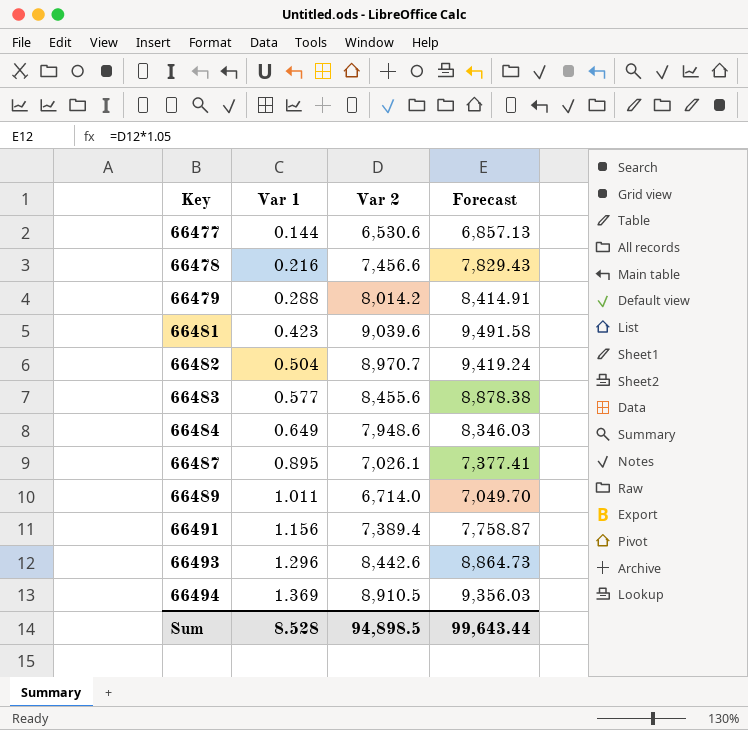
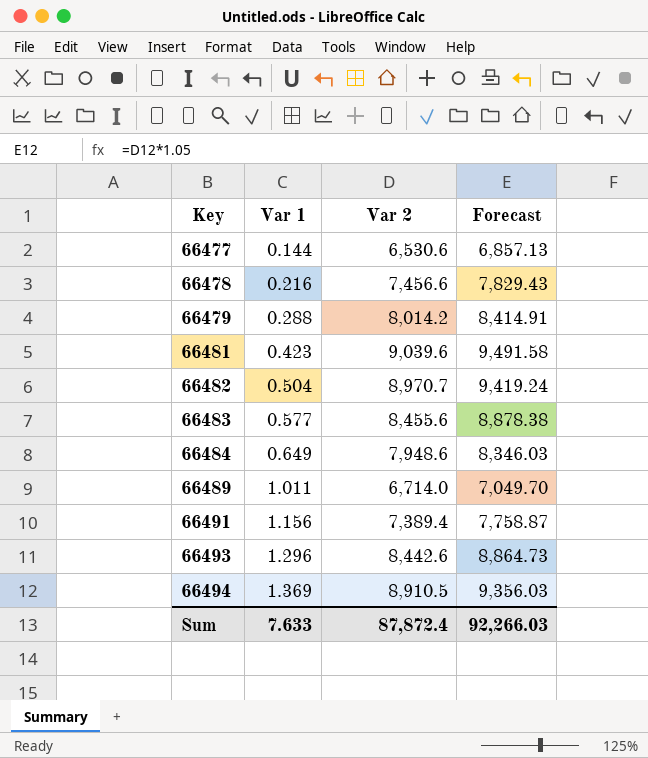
row 66487: 0.895 | 7,026.1 | 7,377.41 -> none
Sum | Var 1: 8.528 -> 7.633
Sum | Var 2: 94,898.5 -> 87,872.4
Sum | Forecast: 99,643.44 -> 92,266.03

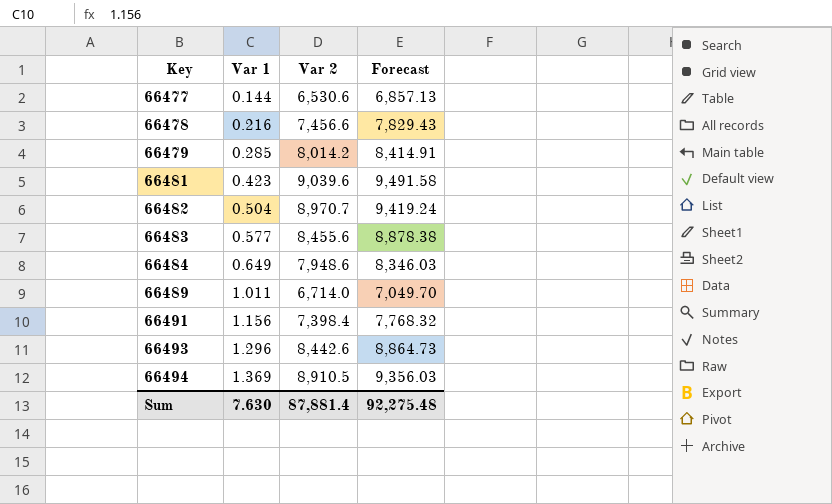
66479 | Var 1: 0.288 -> 0.285
66491 | Var 2: 7,389.4 -> 7,398.4
66491 | Forecast: 7,758.87 -> 7,768.32
Sum | Var 1: 7.633 -> 7.630
Sum | Var 2: 87,872.4 -> 87,881.4
Sum | Forecast: 92,266.03 -> 92,275.48

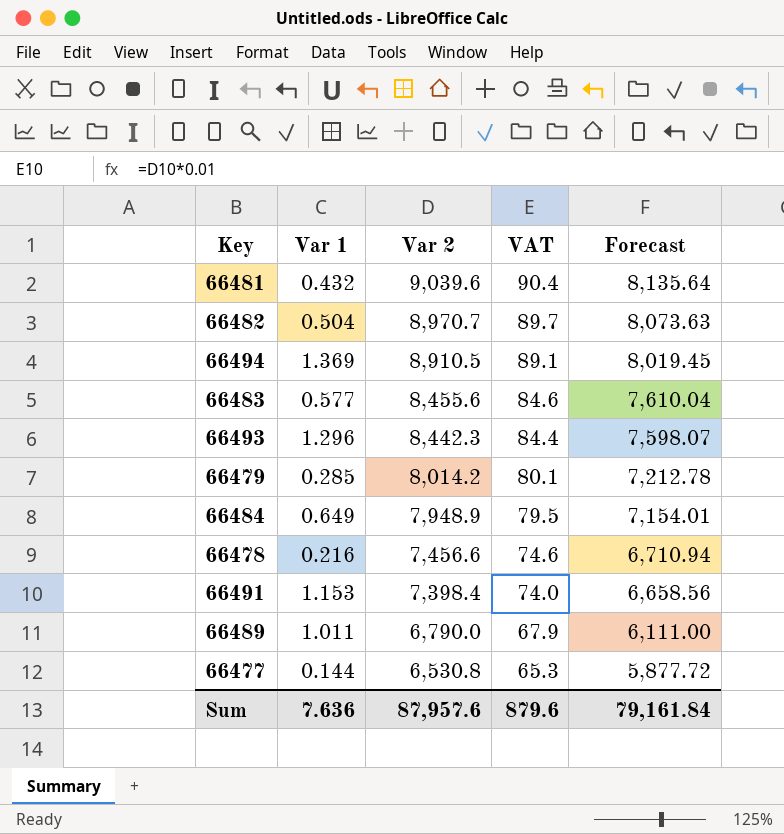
row order: Key ascending -> Var 2 descending
column VAT | formula: none -> [Var 2] * 0.01
column Forecast | formula: [Var 2] * 1.05 -> [Var 2] * 0.9
66481 | Var 1: 0.423 -> 0.432
66493 | Var 2: 8,442.6 -> 8,442.3
66484 | Var 2: 7,948.6 -> 7,948.9
66491 | Var 1: 1.156 -> 1.153
66489 | Var 2: 6,714.0 -> 6,790.0
66477 | Var 2: 6,530.6 -> 6,530.8
Sum | Var 1: 7.630 -> 7.636
Sum | Var 2: 87,881.4 -> 87,957.6
Sum | Forecast: 92,275.48 -> 79,161.84

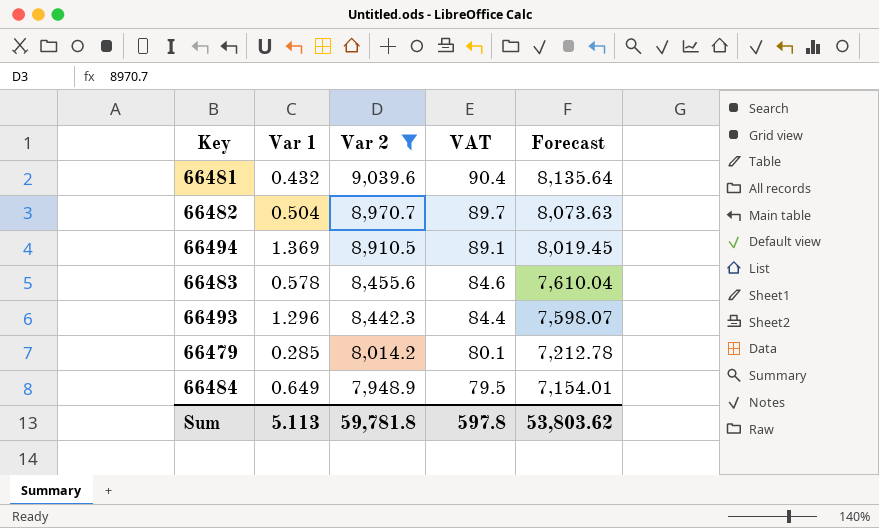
filter: none -> Var 2 >= 7,948.9
66483 | Var 1: 0.577 -> 0.578
Sum | Var 1: 7.636 -> 5.113
Sum | Var 2: 87,957.6 -> 59,781.8
Sum | VAT: 879.6 -> 597.8
Sum | Forecast: 79,161.84 -> 53,803.62

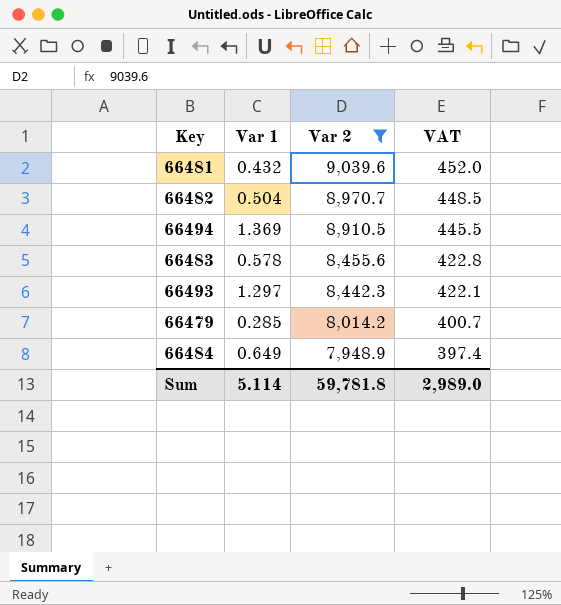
column Forecast | formula: [Var 2] * 0.9 -> none
column VAT | formula: [Var 2] * 0.01 -> [Var 2] * 0.05
66493 | Var 1: 1.296 -> 1.297
Sum | Var 1: 5.113 -> 5.114
Sum | VAT: 597.8 -> 2,989.0

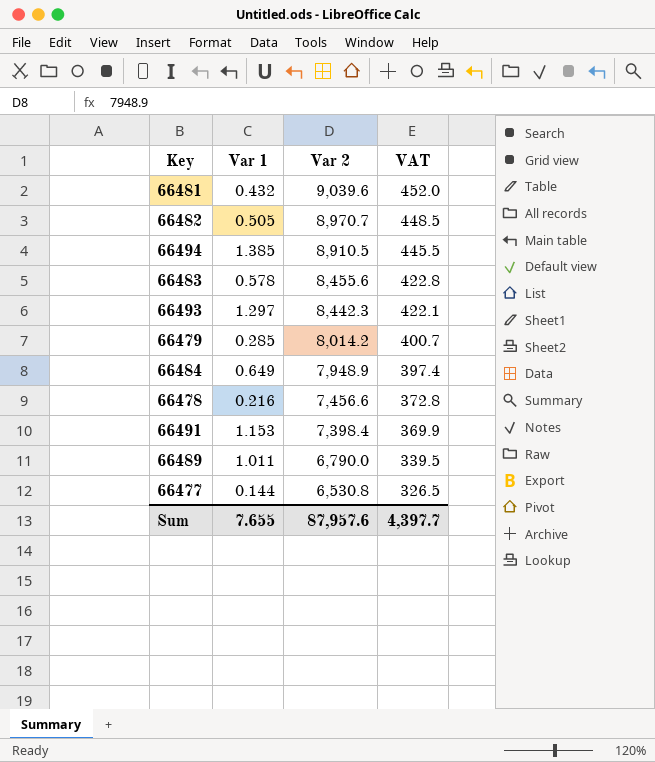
filter: Var 2 >= 7,948.9 -> none
66482 | Var 1: 0.504 -> 0.505
66494 | Var 1: 1.369 -> 1.385
Sum | Var 1: 5.114 -> 7.655
Sum | Var 2: 59,781.8 -> 87,957.6
Sum | VAT: 2,989.0 -> 4,397.7

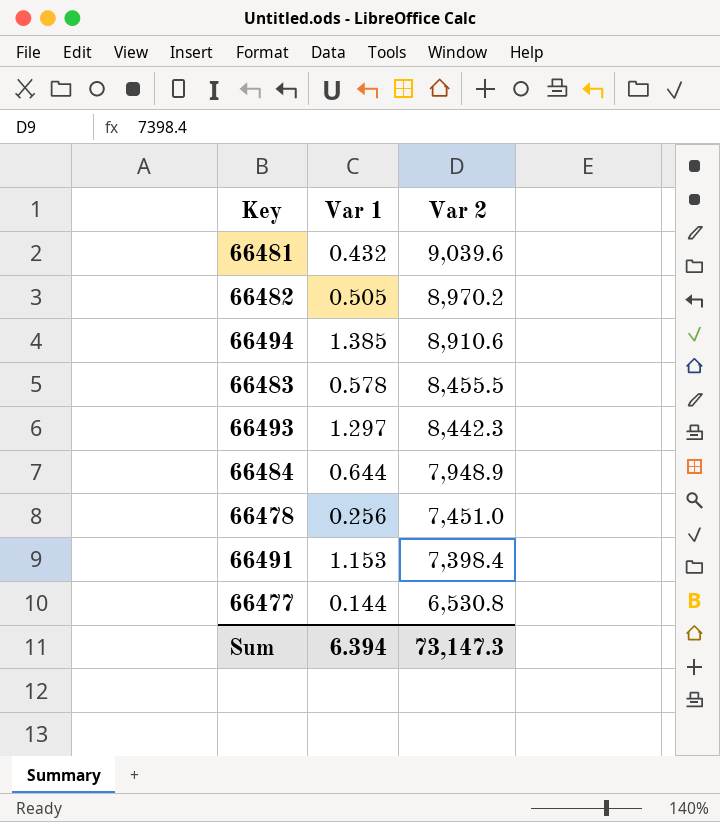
column VAT | formula: [Var 2] * 0.05 -> none
row 66479: 0.285 | 8,014.2 | 400.7 -> none
row 66489: 1.011 | 6,790.0 | 339.5 -> none
66482 | Var 2: 8,970.7 -> 8,970.2
66494 | Var 2: 8,910.5 -> 8,910.6
66483 | Var 2: 8,455.6 -> 8,455.5
66484 | Var 1: 0.649 -> 0.644
66478 | Var 1: 0.216 -> 0.256
66478 | Var 2: 7,456.6 -> 7,451.0
Sum | Var 1: 7.655 -> 6.394
Sum | Var 2: 87,957.6 -> 73,147.3

